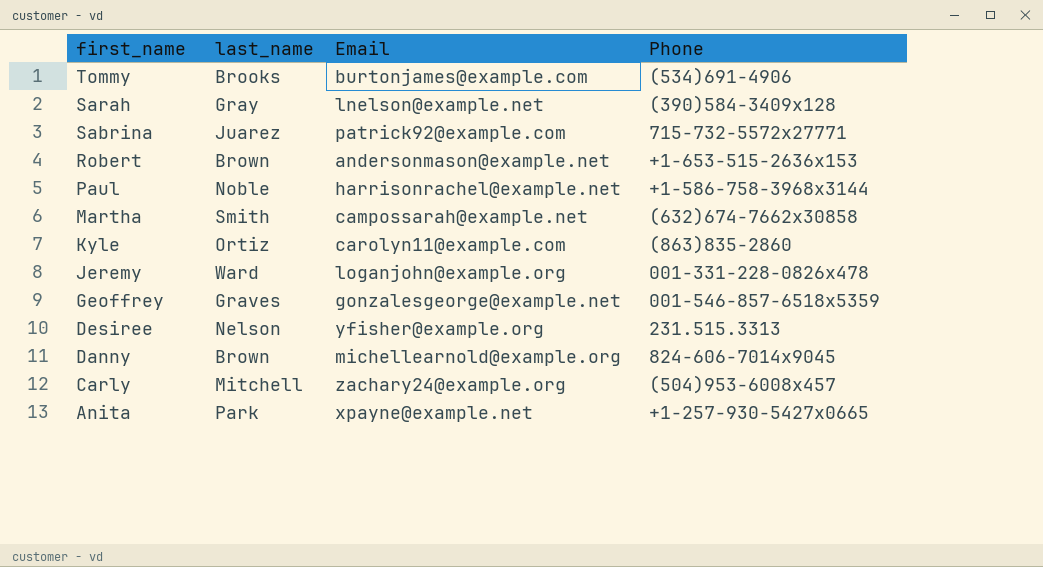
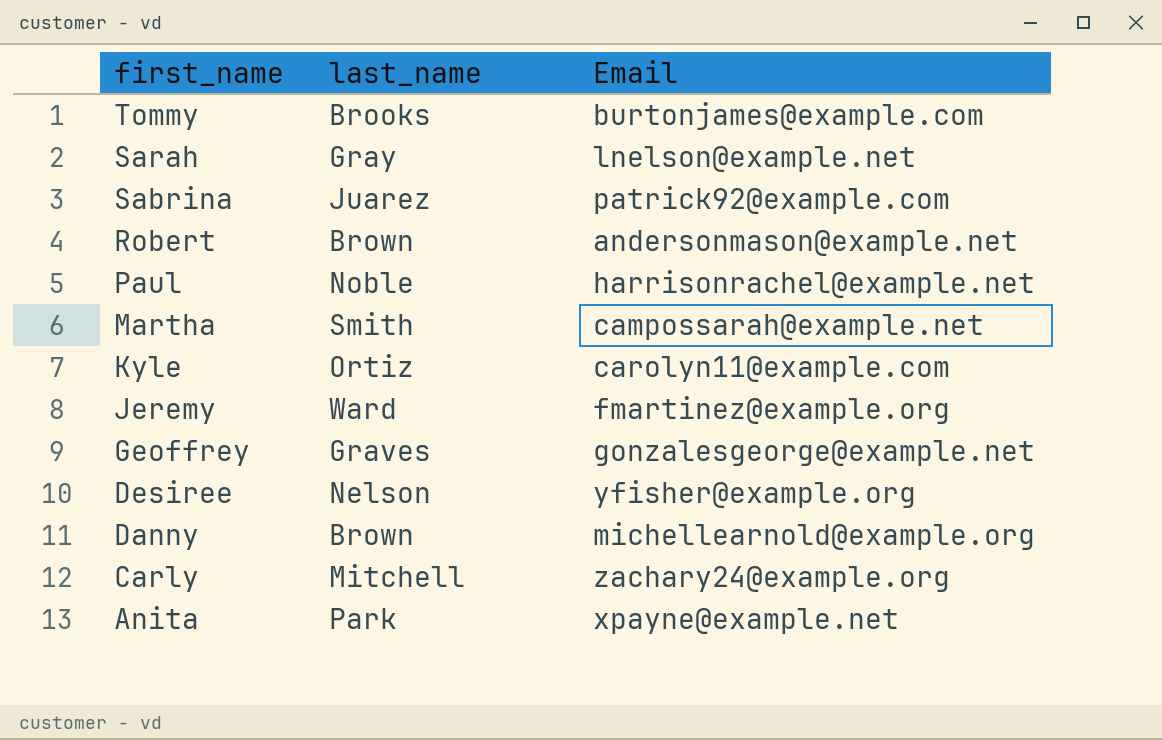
column Phone | position: 4 -> none
Jeremy | Email: loganjohn@example.org -> fmartinez@example.org

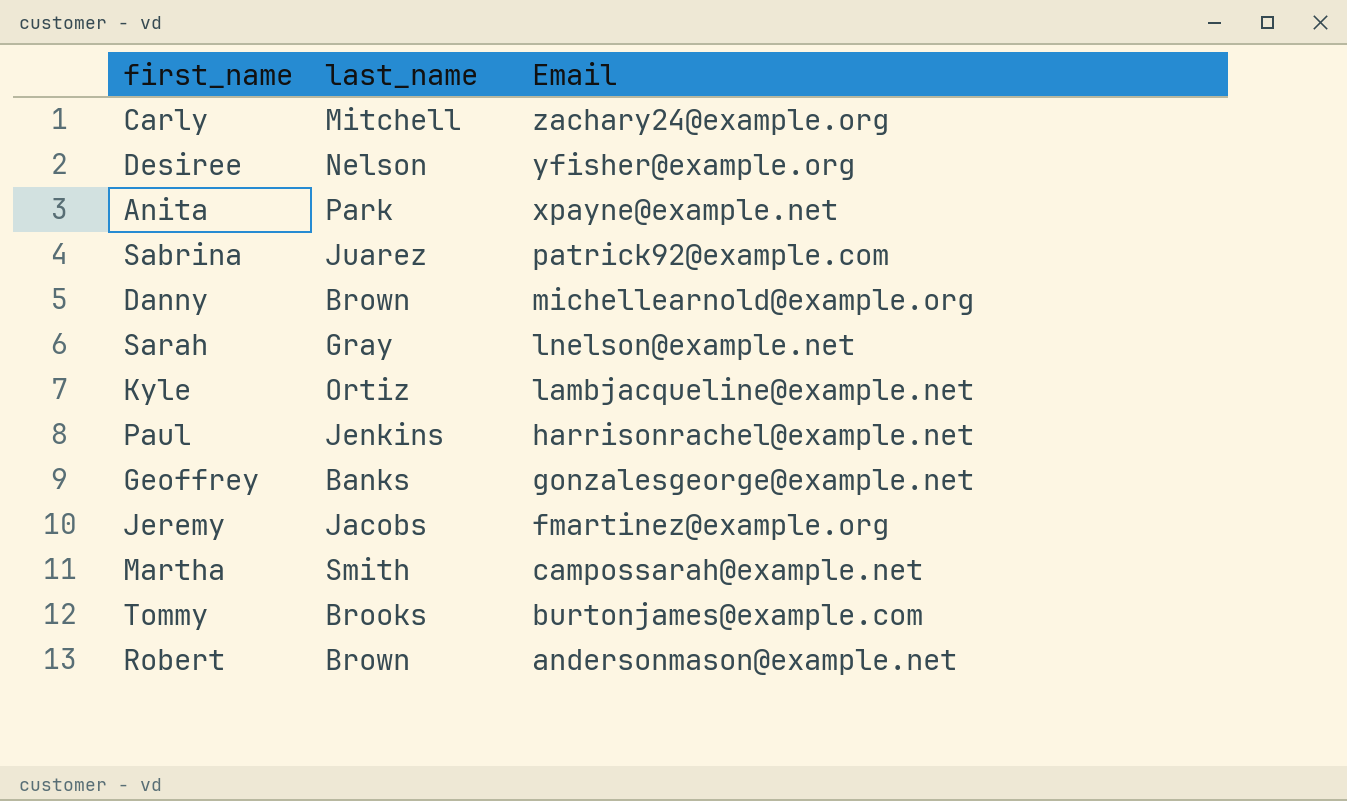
row order: first_name descending -> Email descending
Kyle | Email: carolyn11@example.com -> lambjacqueline@example.net
Paul | last_name: Noble -> Jenkins
Geoffrey | last_name: Graves -> Banks
Jeremy | last_name: Ward -> Jacobs

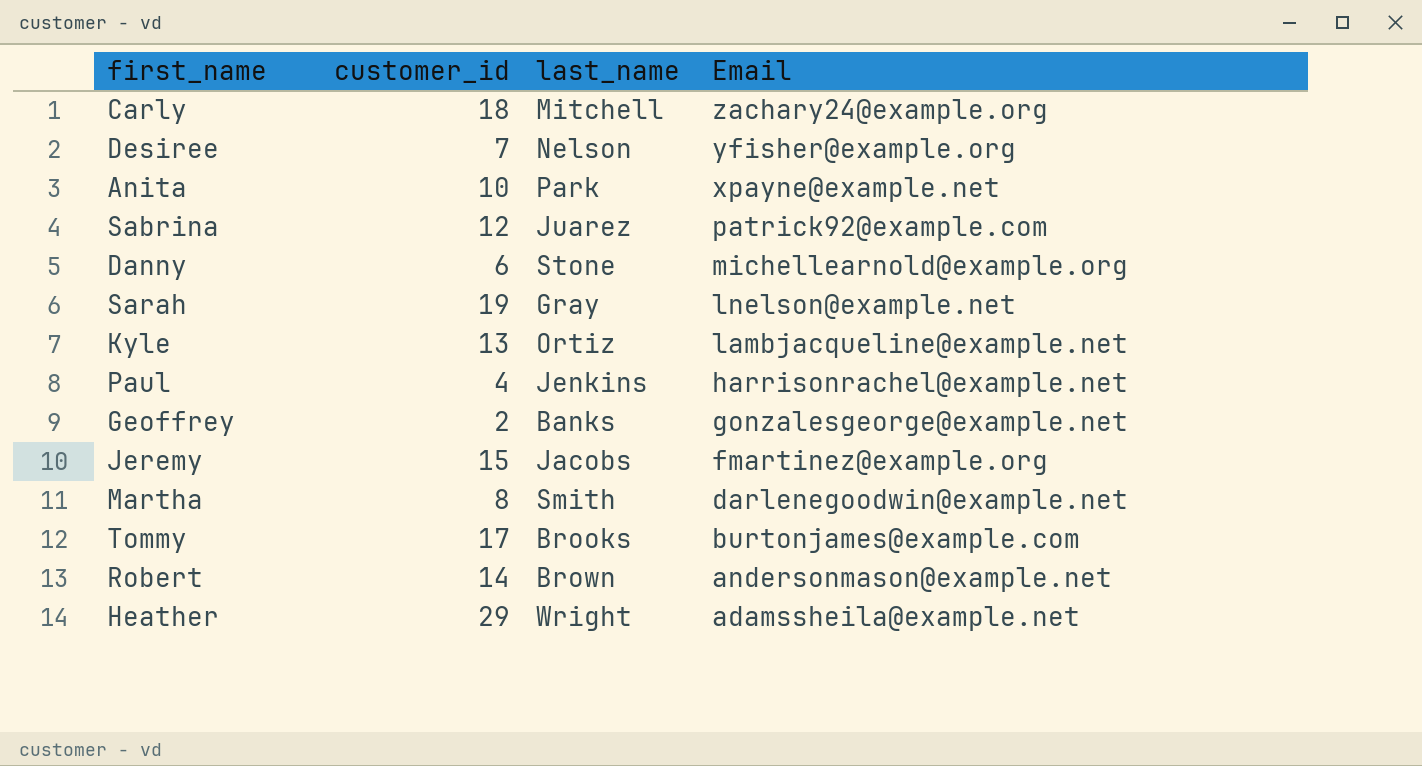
column customer_id | position: none -> 2
Danny | last_name: Brown -> Stone
Martha | Email: campossarah@example.net -> darlenegoodwin@example.net
row Heather: none -> 29 | Wright | adamssheila@example.net

